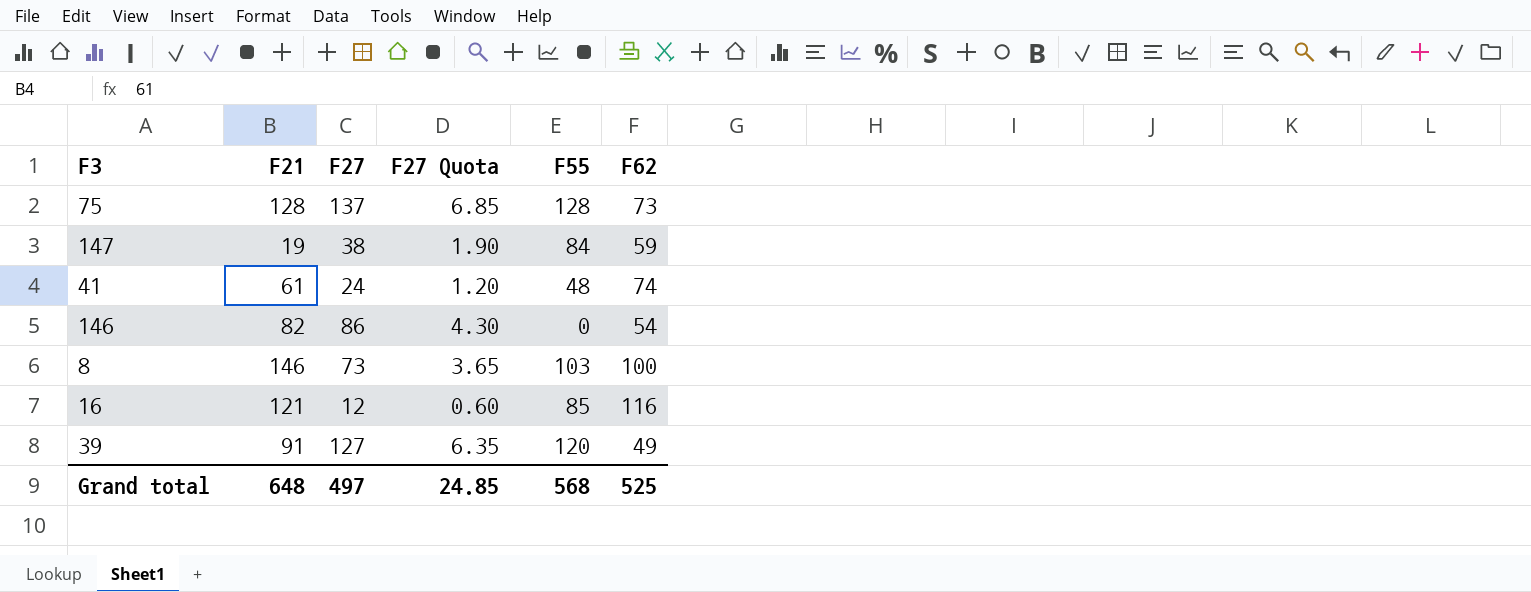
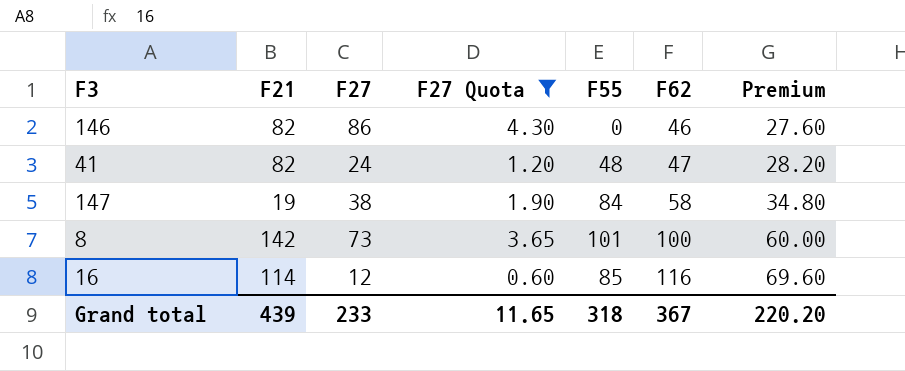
filter: none -> F27 Quota <= 4.30
row order: none -> F62 ascending
column Premium | formula: none -> [F62] * 0.6
146 | F62: 54 -> 46
41 | F21: 61 -> 82
41 | F62: 74 -> 47
147 | F62: 59 -> 58
8 | F21: 146 -> 142
8 | F55: 103 -> 101
16 | F21: 121 -> 114
Grand total | F21: 648 -> 439
Grand total | F27: 497 -> 233
Grand total | F27 Quota: 24.85 -> 11.65
Grand total | F55: 568 -> 318
Grand total | F62: 525 -> 367

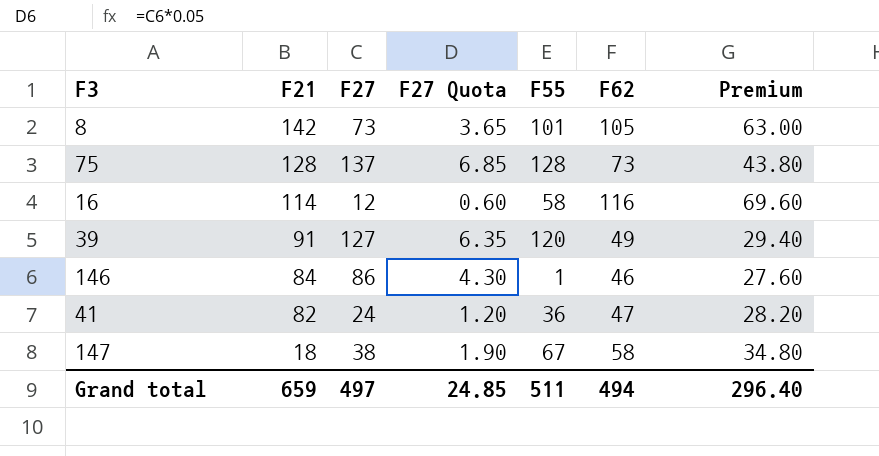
filter: F27 Quota <= 4.30 -> none
row order: F62 ascending -> F21 descending
8 | F62: 100 -> 105
8 | Premium: 60.00 -> 63.00
16 | F55: 85 -> 58
146 | F21: 82 -> 84
146 | F55: 0 -> 1
41 | F55: 48 -> 36
147 | F21: 19 -> 18
147 | F55: 84 -> 67
Grand total | F21: 439 -> 659
Grand total | F27: 233 -> 497
Grand total | F27 Quota: 11.65 -> 24.85
Grand total | F55: 318 -> 511
Grand total | F62: 367 -> 494
Grand total | Premium: 220.20 -> 296.40

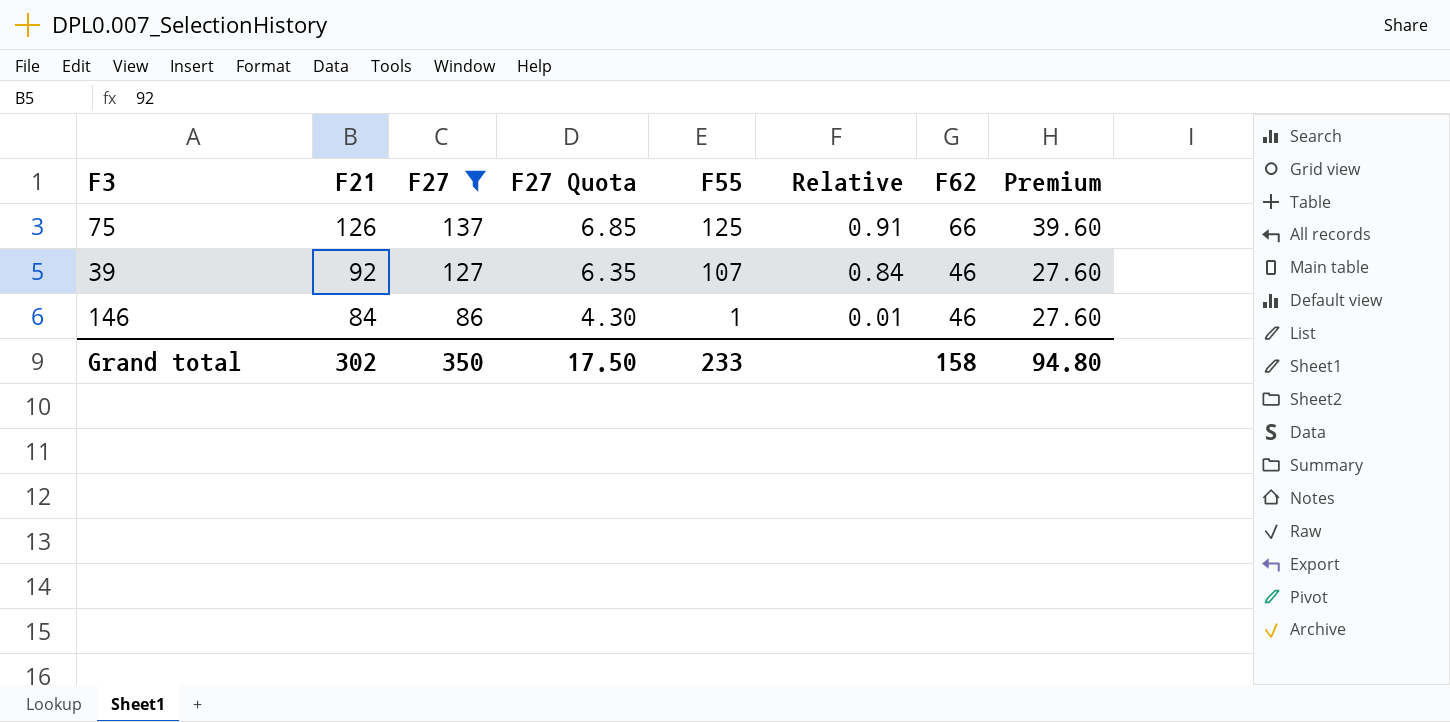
filter: none -> F27 >= 86
column Relative | formula: none -> [F55] / [F27]
75 | F21: 128 -> 126
75 | F55: 128 -> 125
75 | F62: 73 -> 66
75 | Premium: 43.80 -> 39.60
39 | F21: 91 -> 92
39 | F55: 120 -> 107
39 | F62: 49 -> 46
39 | Premium: 29.40 -> 27.60
Grand total | F21: 659 -> 302
Grand total | F27: 497 -> 350
Grand total | F27 Quota: 24.85 -> 17.50
Grand total | F55: 511 -> 233
Grand total | F62: 494 -> 158
Grand total | Premium: 296.40 -> 94.80

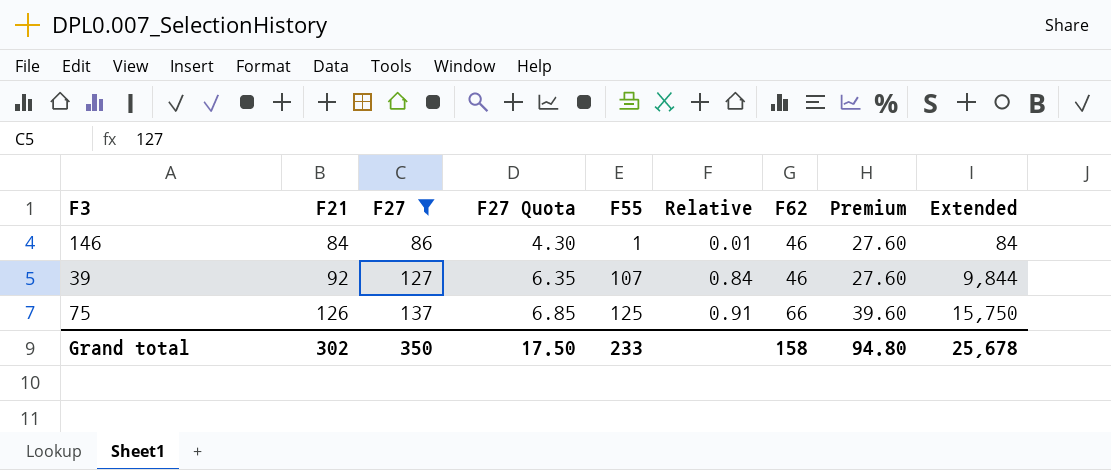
row order: F21 descending -> F21 ascending
column Extended | formula: none -> [F21] * [F55]

